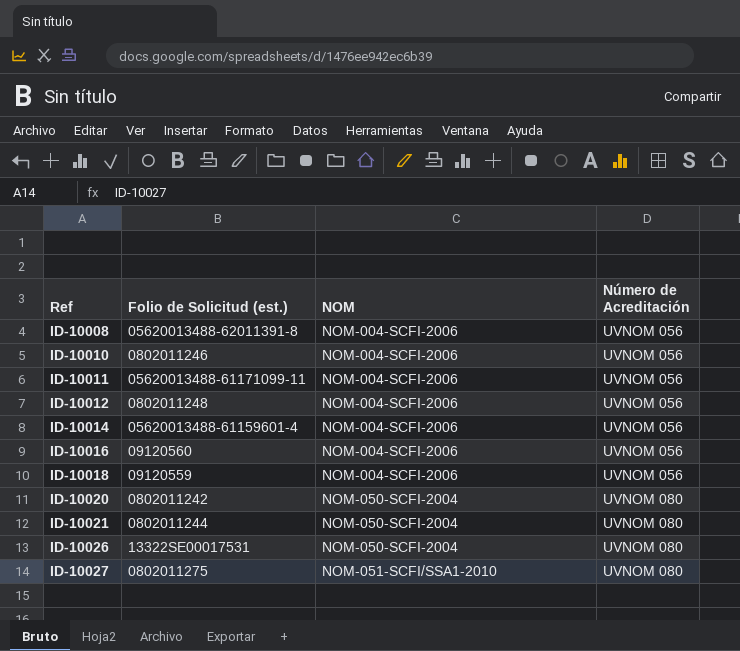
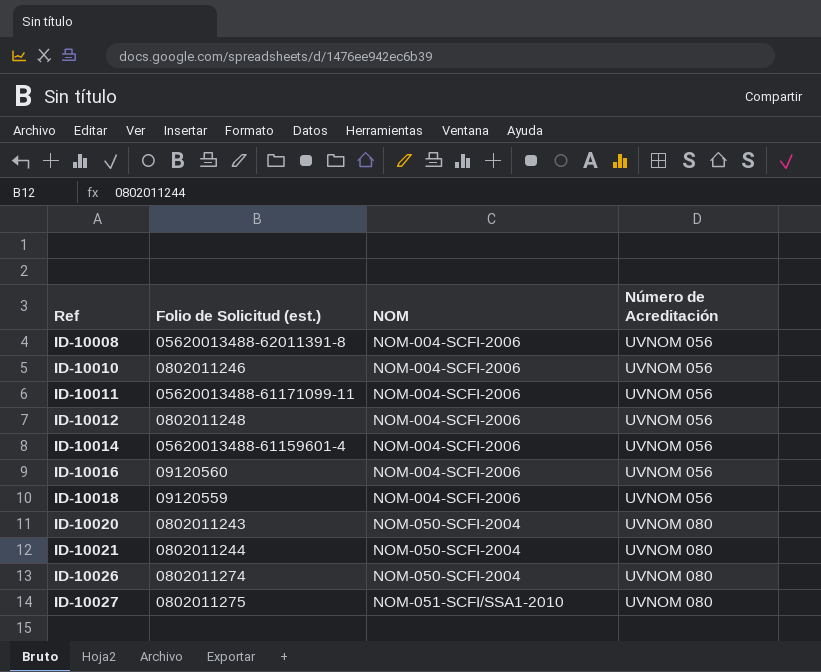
ID-10020 | Folio de Solicitud (est.): 0802011242 -> 0802011243
ID-10026 | Folio de Solicitud (est.): 13322SE00017531 -> 0802011274

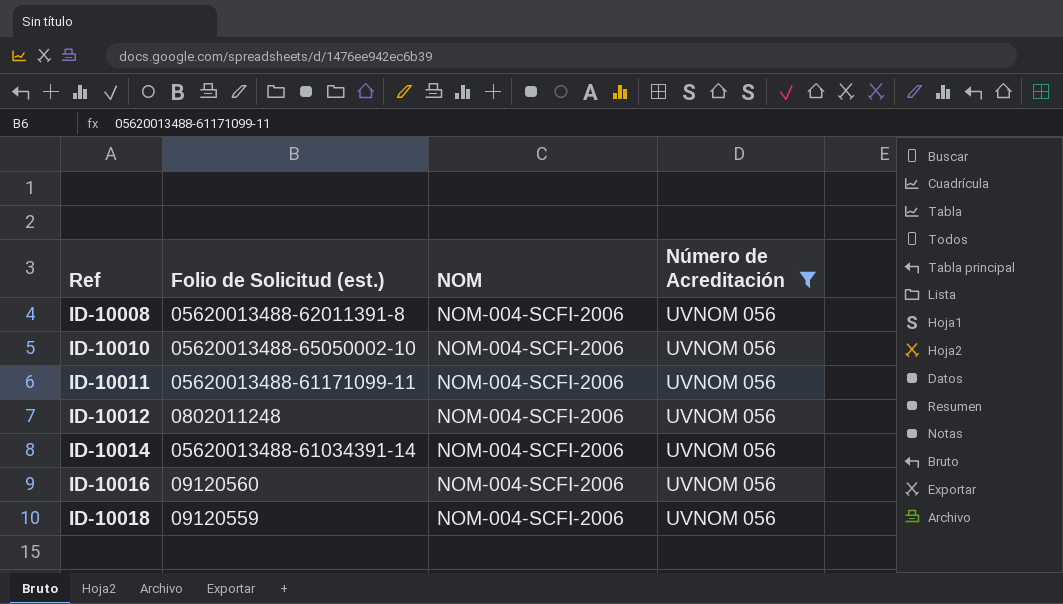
filter: none -> Número de Acreditación = UVNOM 056
ID-10010 | Folio de Solicitud (est.): 0802011246 -> 05620013488-65050002-10
ID-10014 | Folio de Solicitud (est.): 05620013488-61159601-4 -> 05620013488-61034391-14

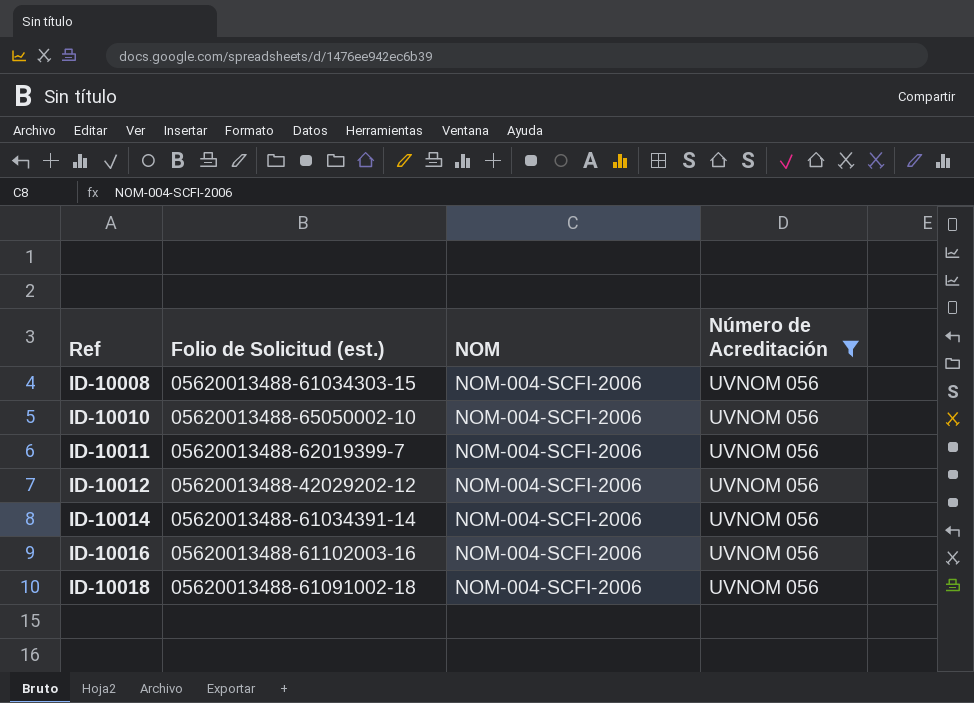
ID-10008 | Folio de Solicitud (est.): 05620013488-62011391-8 -> 05620013488-61034303-15
ID-10011 | Folio de Solicitud (est.): 05620013488-61171099-11 -> 05620013488-62019399-7
ID-10012 | Folio de Solicitud (est.): 0802011248 -> 05620013488-42029202-12
ID-10016 | Folio de Solicitud (est.): 09120560 -> 05620013488-61102003-16
ID-10018 | Folio de Solicitud (est.): 09120559 -> 05620013488-61091002-18

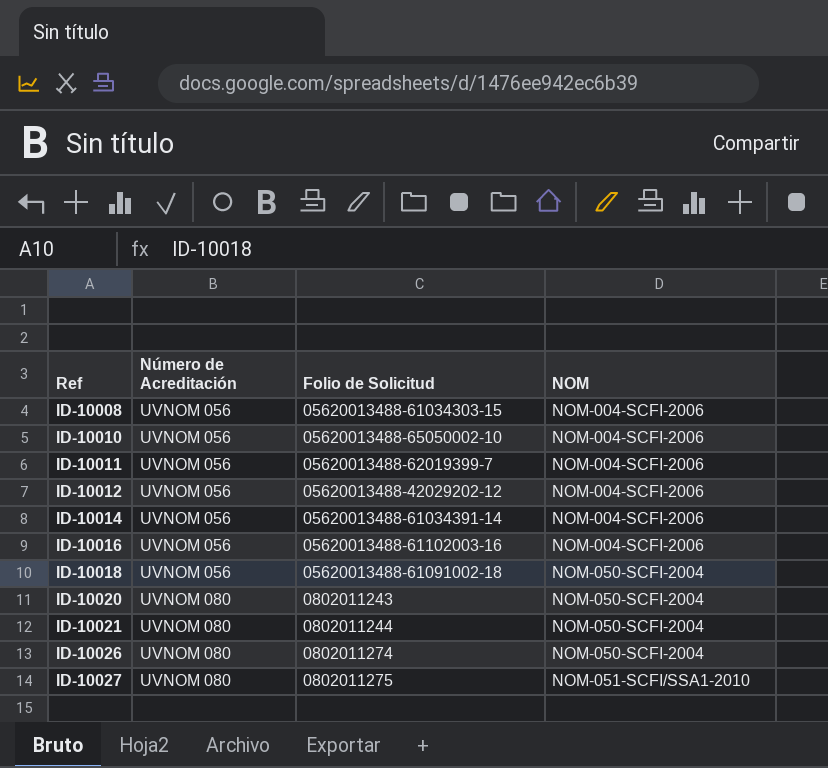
filter: Número de Acreditación = UVNOM 056 -> none
column Número de Acreditación | position: 4 -> 2
column name: Folio de Solicitud (est.) -> Folio de Solicitud
ID-10018 | NOM: NOM-004-SCFI-2006 -> NOM-050-SCFI-2004

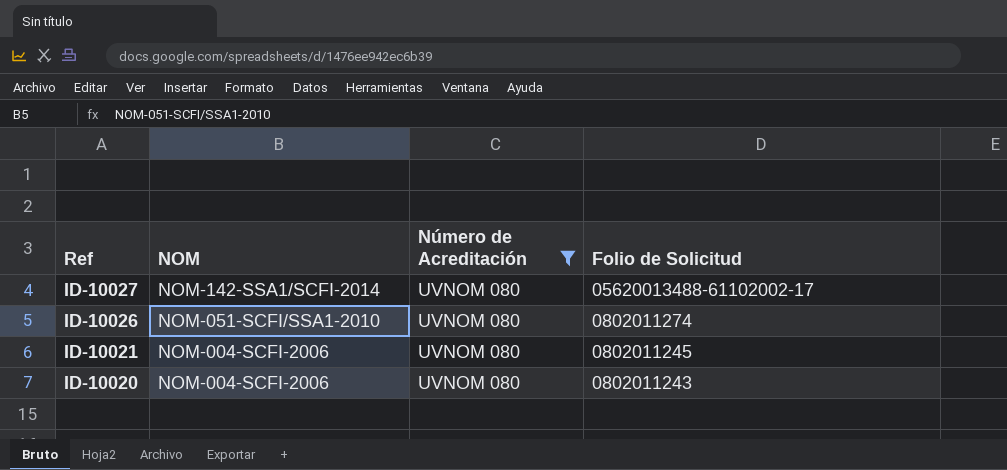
filter: none -> Número de Acreditación = UVNOM 080
row order: Ref ascending -> Ref descending
column NOM | position: 4 -> 2
ID-10027 | NOM: NOM-051-SCFI/SSA1-2010 -> NOM-142-SSA1/SCFI-2014
ID-10027 | Folio de Solicitud: 0802011275 -> 05620013488-61102002-17
ID-10026 | NOM: NOM-050-SCFI-2004 -> NOM-051-SCFI/SSA1-2010
ID-10021 | NOM: NOM-050-SCFI-2004 -> NOM-004-SCFI-2006
ID-10021 | Folio de Solicitud: 0802011244 -> 0802011245
ID-10020 | NOM: NOM-050-SCFI-2004 -> NOM-004-SCFI-2006

